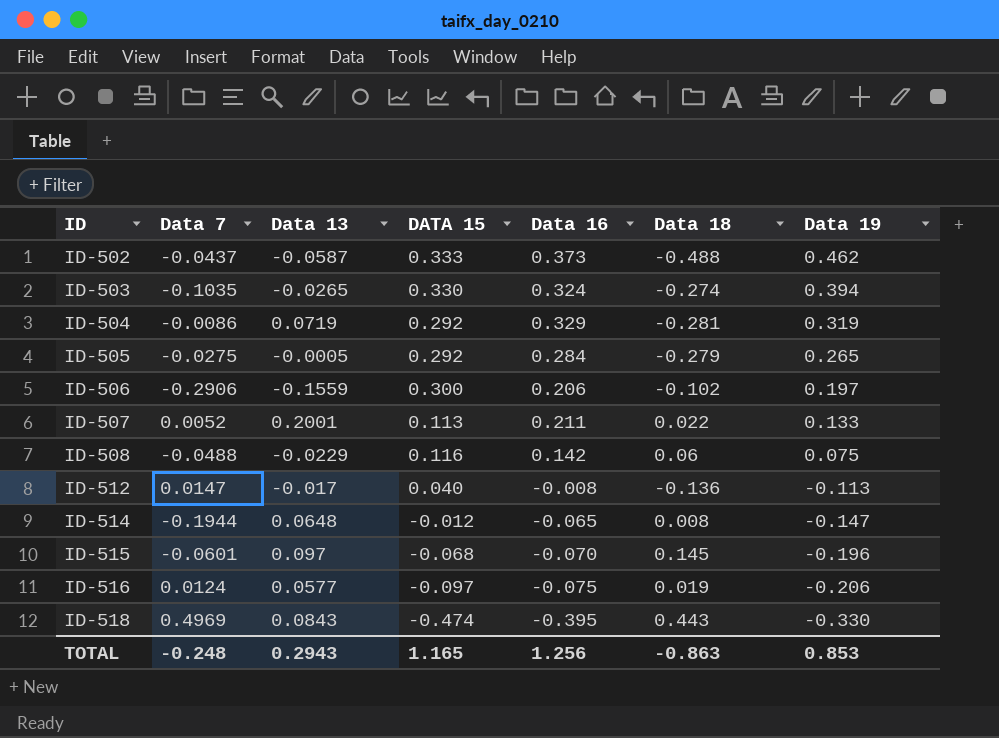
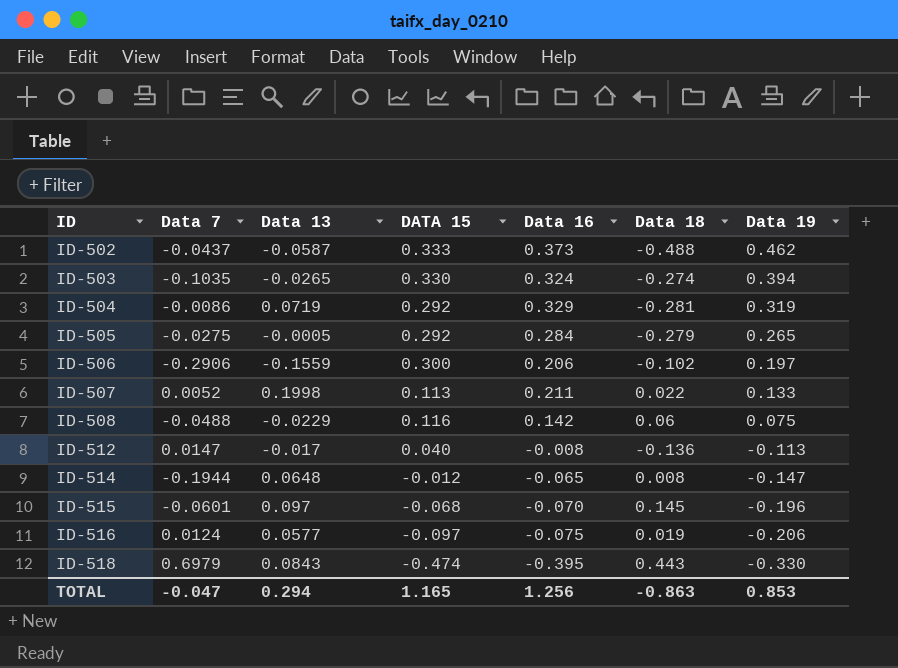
ID-507 | Data 13: 0.2001 -> 0.1998
ID-518 | Data 7: 0.4969 -> 0.6979
TOTAL | Data 7: -0.248 -> -0.047
TOTAL | Data 13: 0.2943 -> 0.294

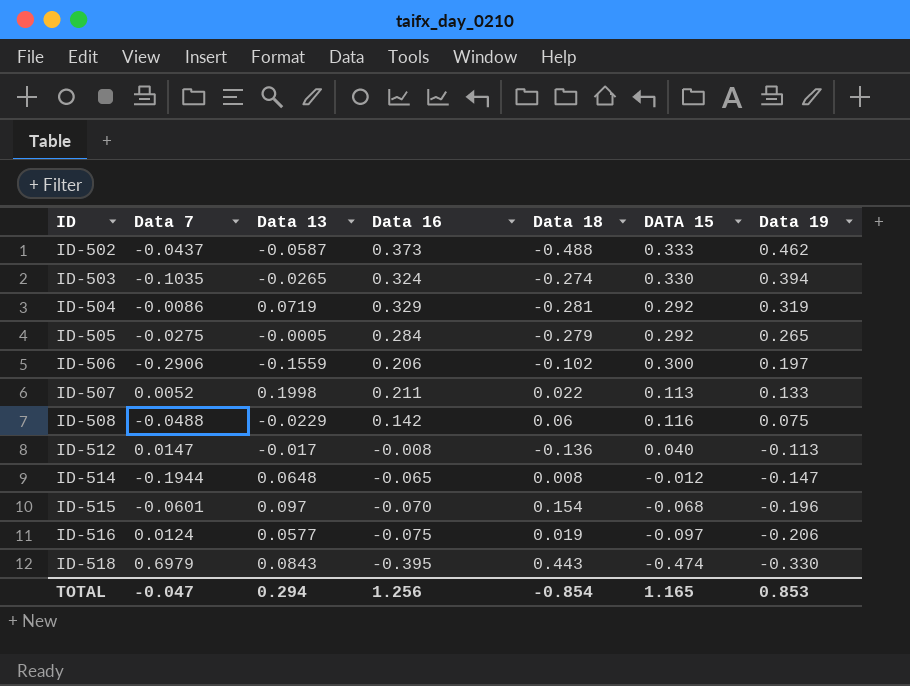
column DATA 15 | position: 4 -> 6
ID-515 | Data 18: 0.145 -> 0.154
TOTAL | Data 18: -0.863 -> -0.854

